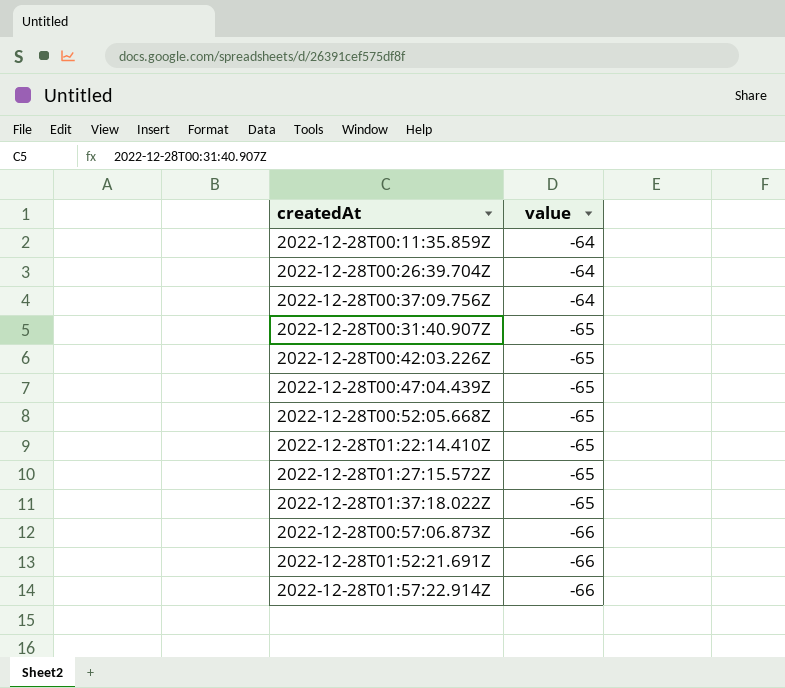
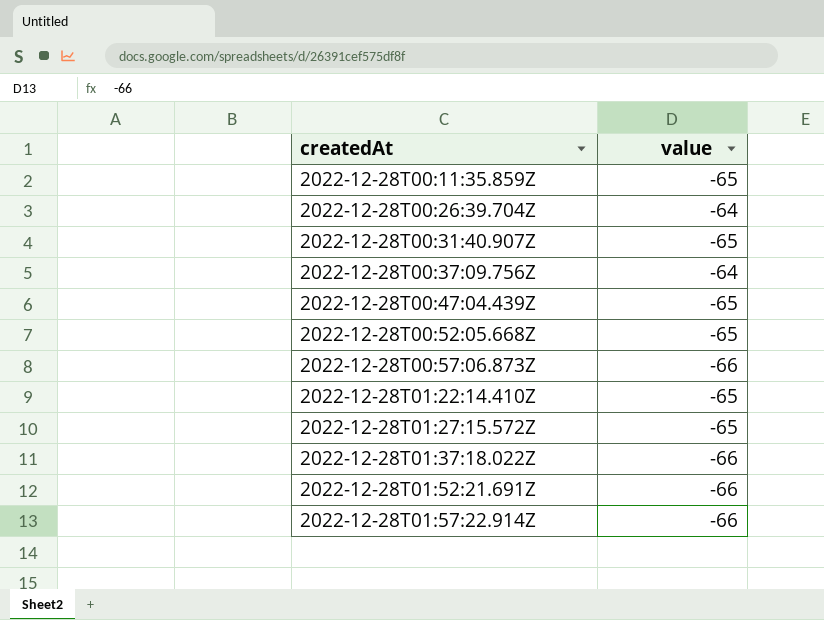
row order: value descending -> createdAt ascending
row 2022-12-28T00:42:03.226Z: -65 -> none
2022-12-28T00:11:35.859Z | value: -64 -> -65
2022-12-28T01:37:18.022Z | value: -65 -> -66

